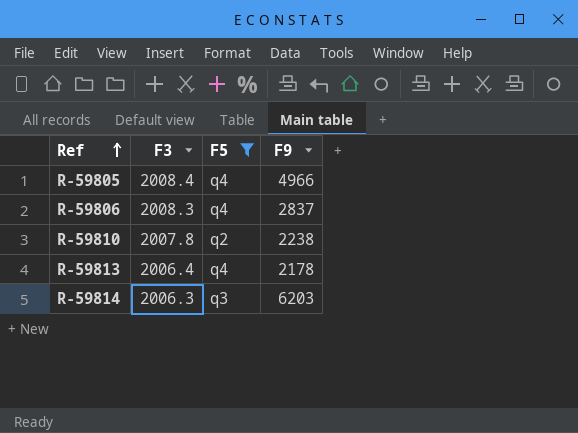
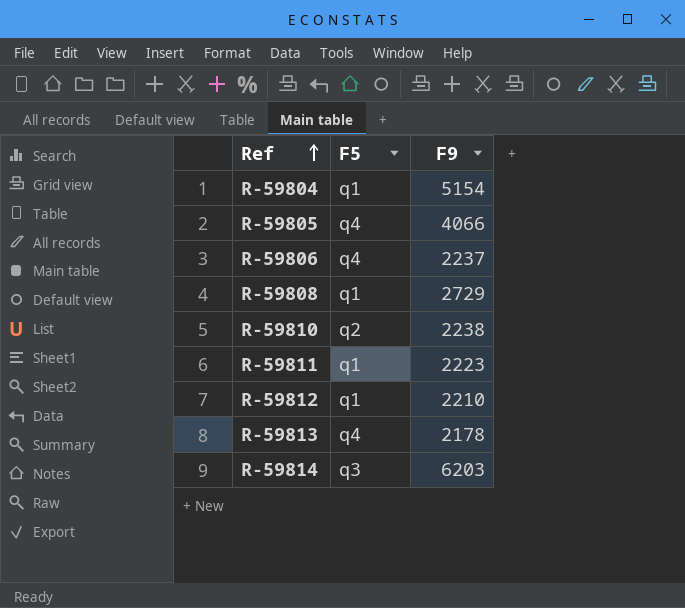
filter: F5 != q1 -> none
column F3 | position: 2 -> none
R-59805 | F9: 4966 -> 4066
R-59806 | F9: 2837 -> 2237

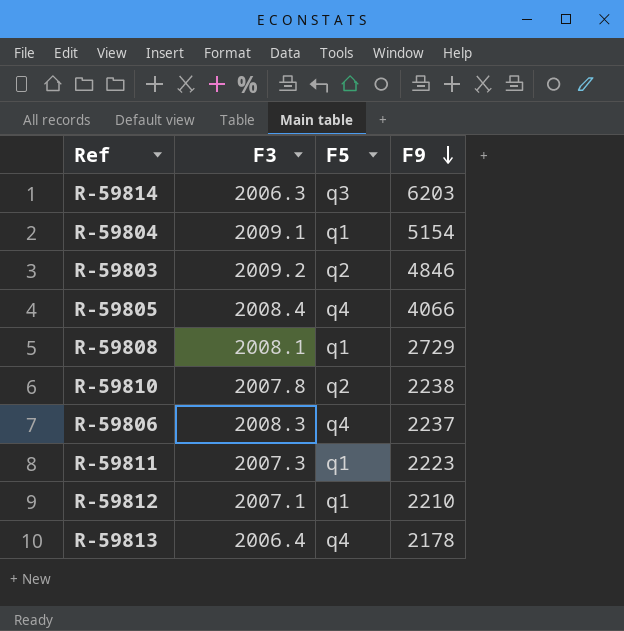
row order: Ref ascending -> F9 descending
column F3 | position: none -> 2
row R-59803: none -> 2009.2 | q2 | 4846

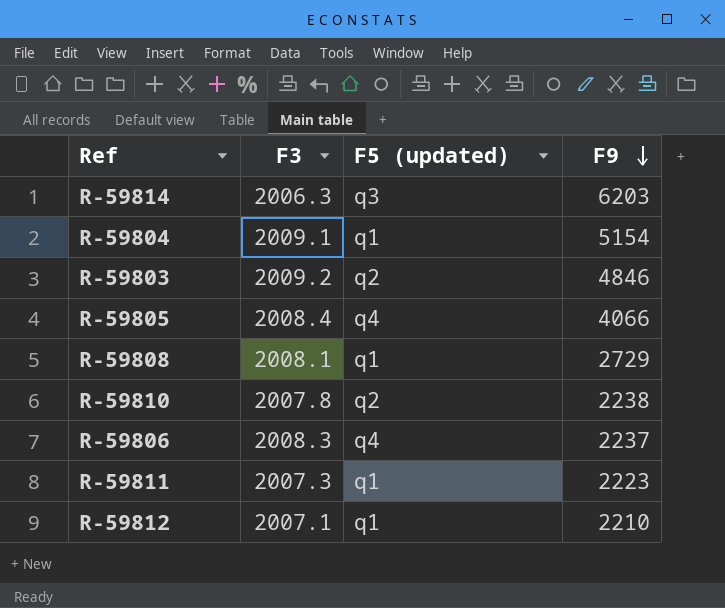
column name: F5 -> F5 (updated)
row R-59813: 2006.4 | q4 | 2178 -> none

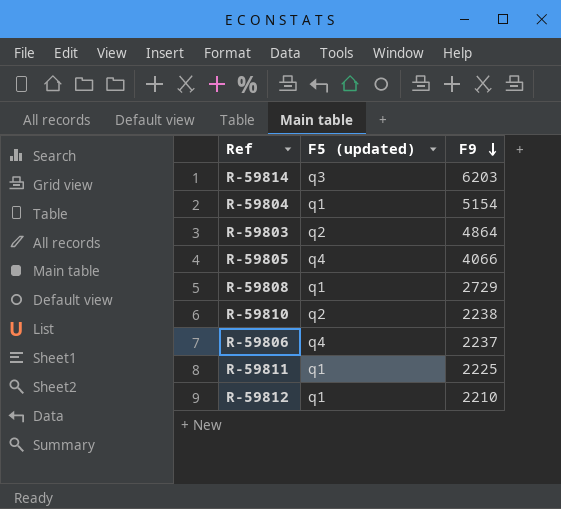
column F3 | position: 2 -> none
R-59803 | F9: 4846 -> 4864
R-59811 | F9: 2223 -> 2225

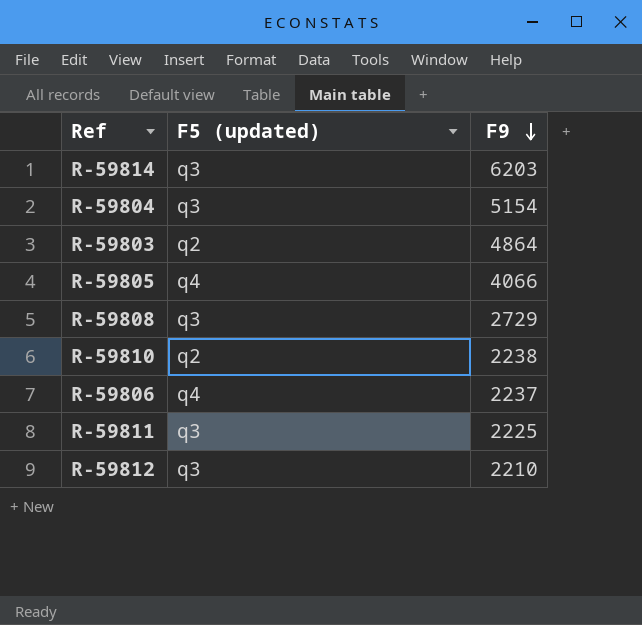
R-59804 | F5 (updated): q1 -> q3
R-59808 | F5 (updated): q1 -> q3
R-59811 | F5 (updated): q1 -> q3
R-59812 | F5 (updated): q1 -> q3

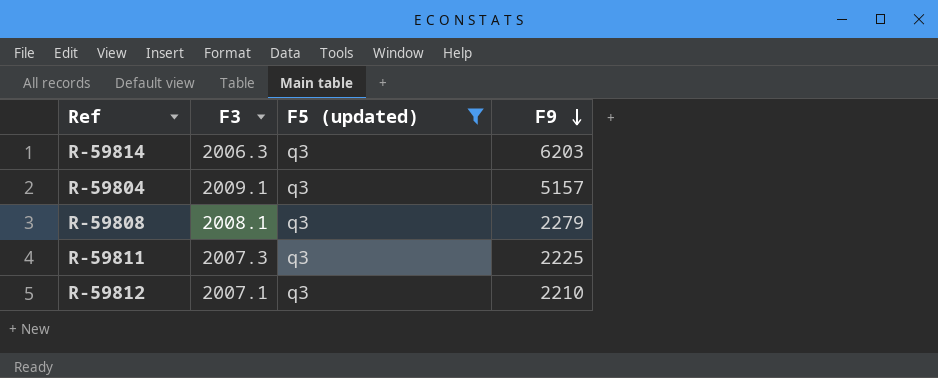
filter: none -> F5 (updated) = q3
column F3 | position: none -> 2
R-59804 | F9: 5154 -> 5157
R-59808 | F9: 2729 -> 2279

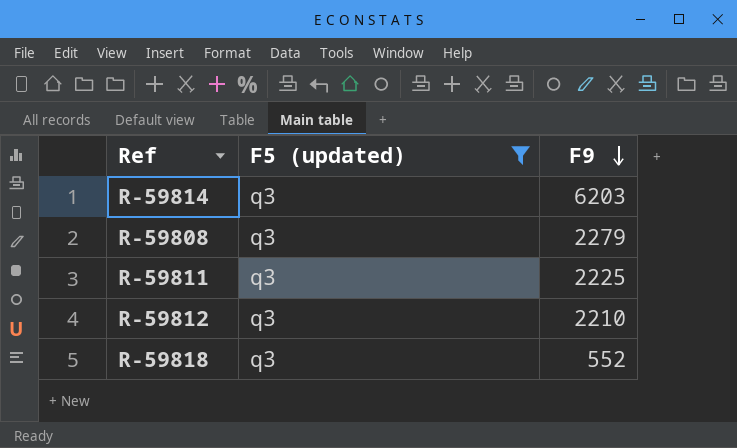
column F3 | position: 2 -> none
row R-59804: 2009.1 | q3 | 5157 -> none
row R-59818: none -> q3 | 552

